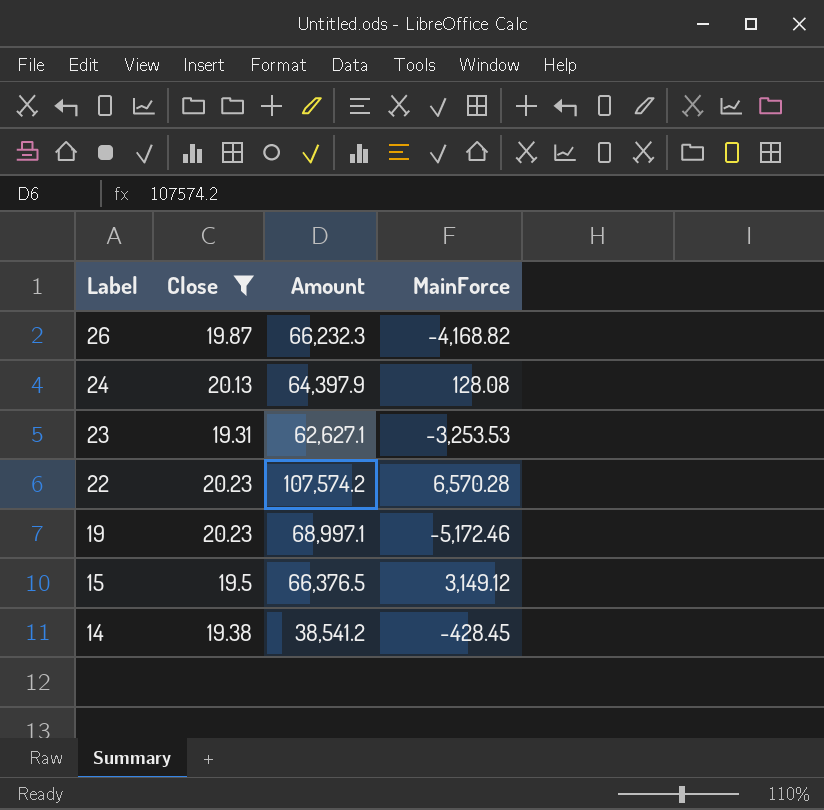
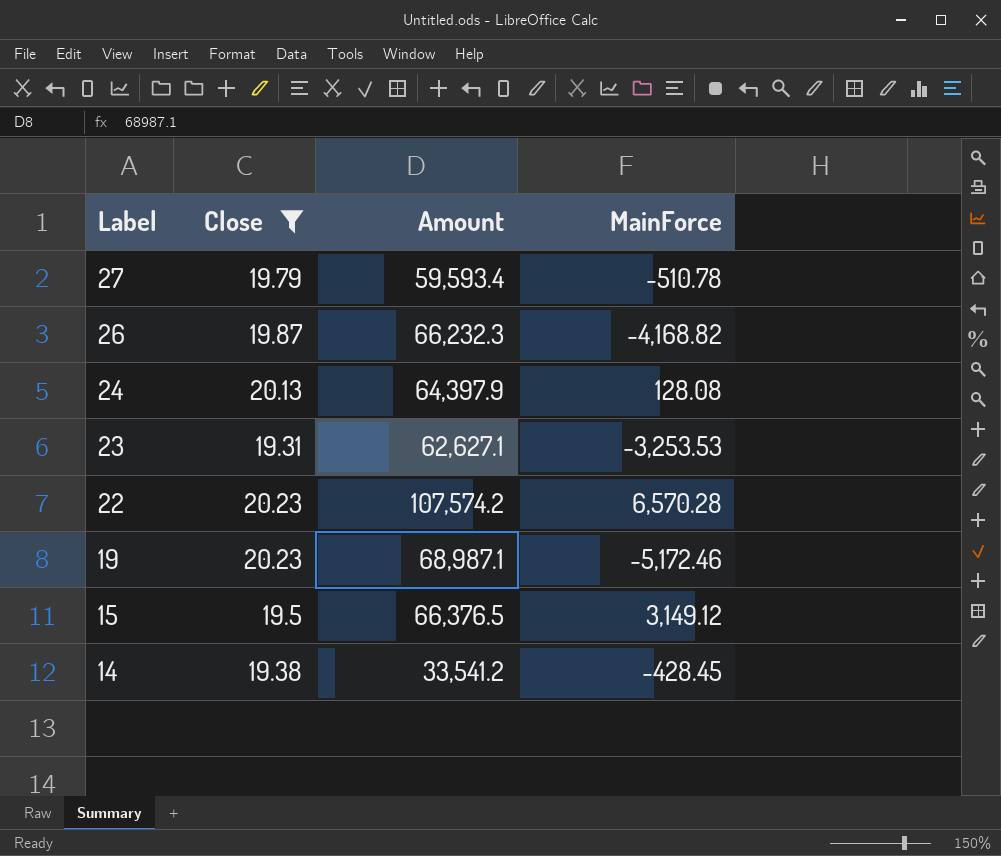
row 27: none -> 19.79 | 59,593.4 | -510.78
19 | Amount: 68,997.1 -> 68,987.1
14 | Amount: 38,541.2 -> 33,541.2

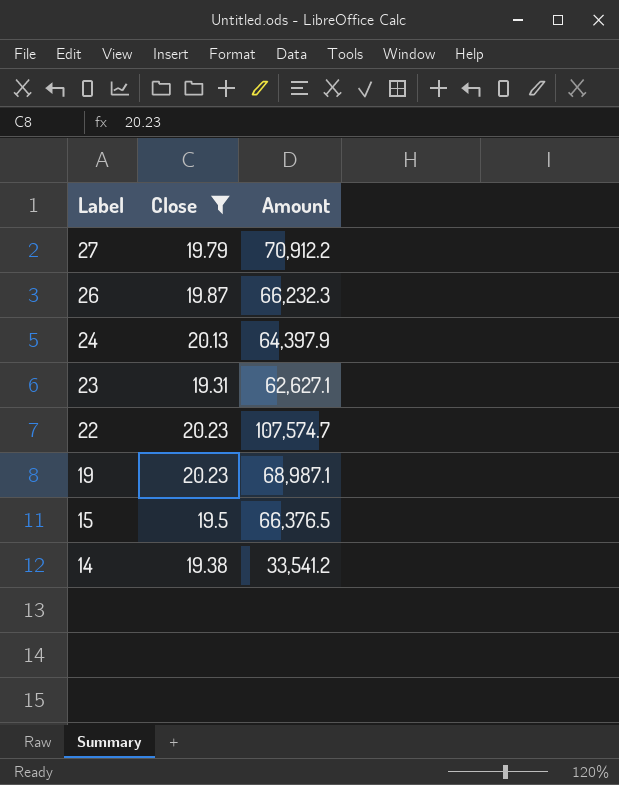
column MainForce | position: 4 -> none
27 | Amount: 59,593.4 -> 70,912.2
22 | Amount: 107,574.2 -> 107,574.7

